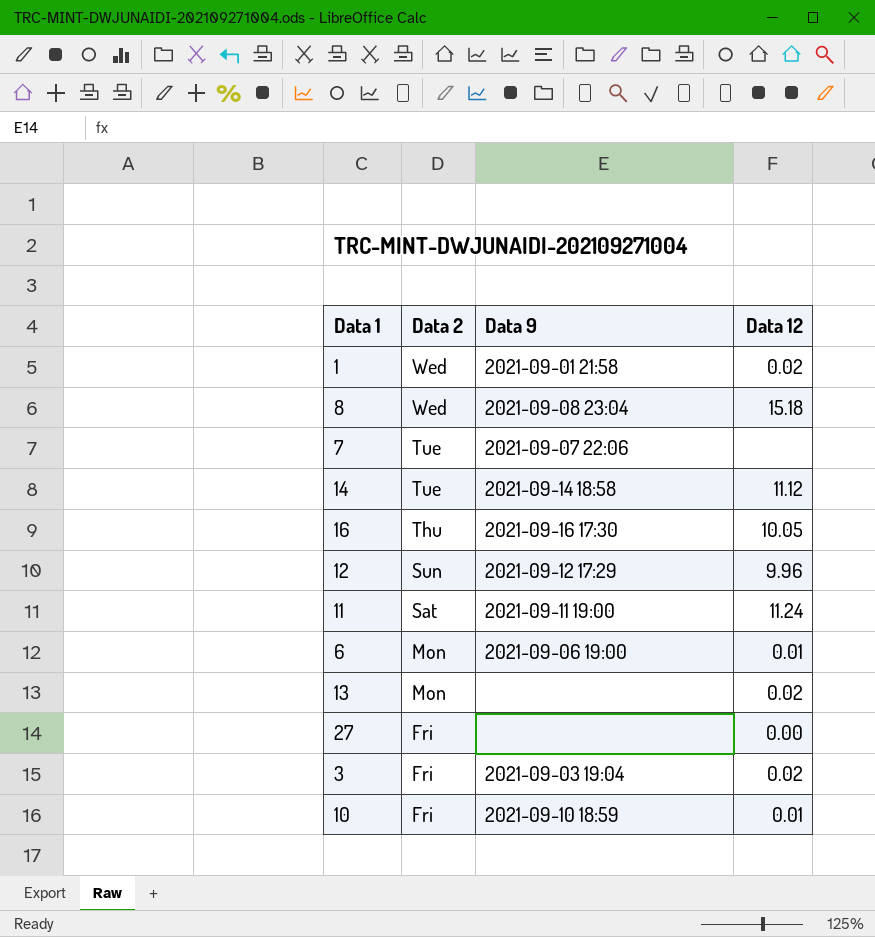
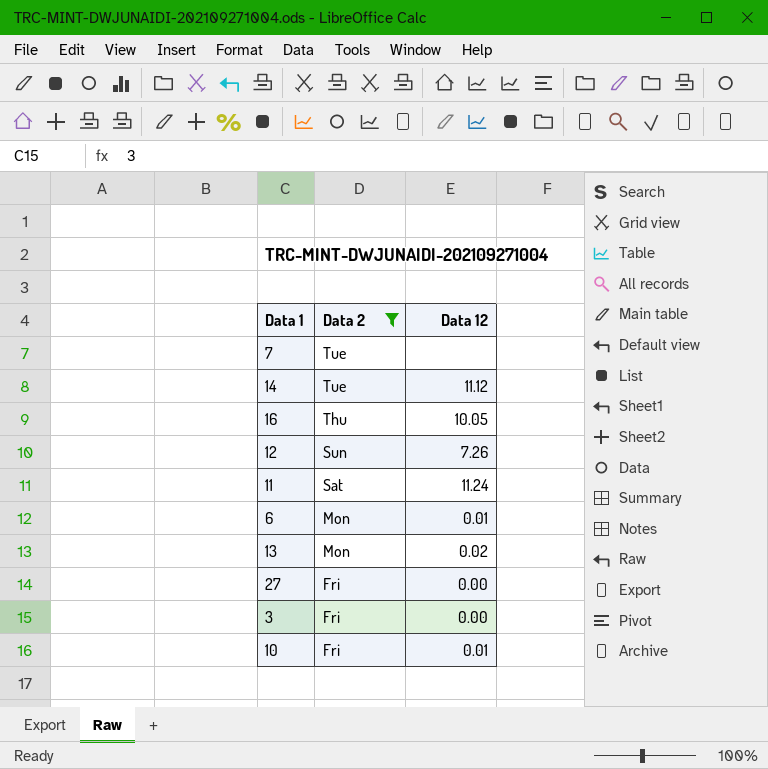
filter: none -> Data 2 != Wed
column Data 9 | position: 3 -> none
12 | Data 12: 9.96 -> 7.26
3 | Data 12: 0.02 -> 0.00

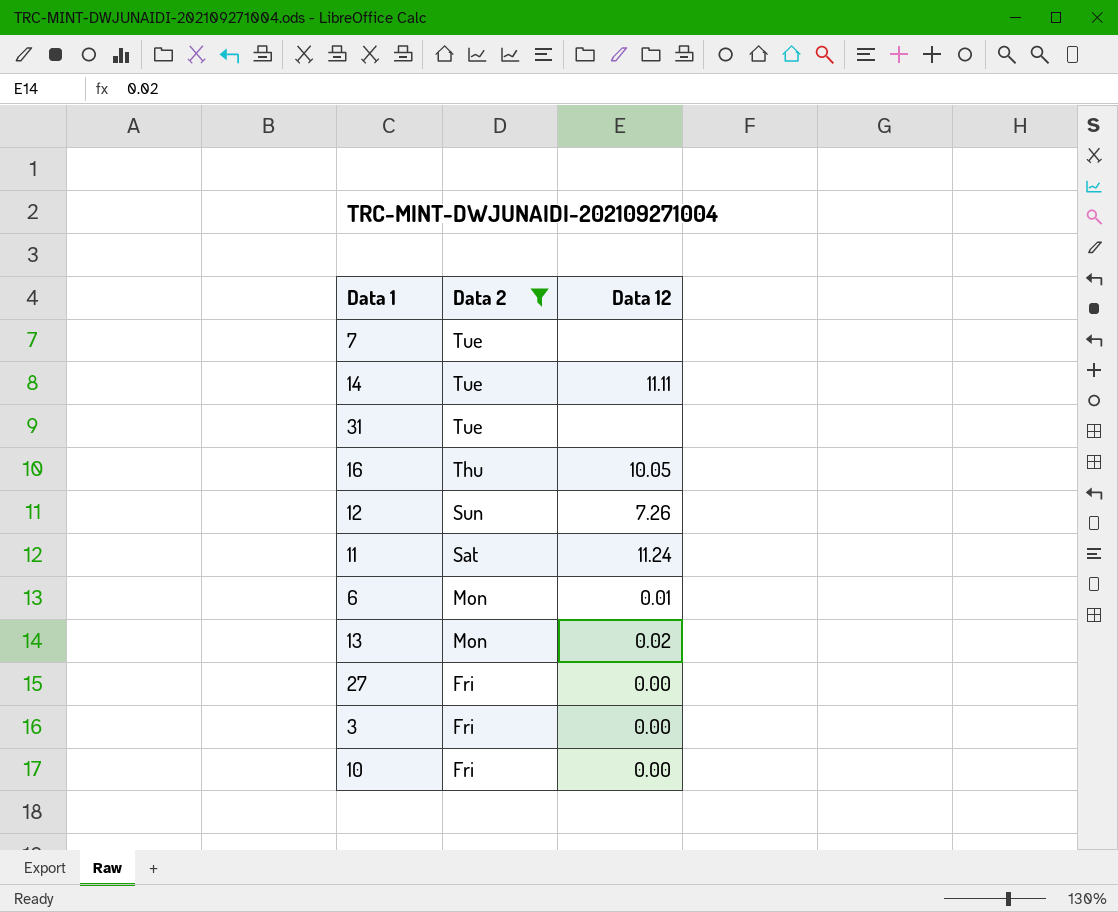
14 | Data 12: 11.12 -> 11.11
row 31: none -> Tue | none
10 | Data 12: 0.01 -> 0.00

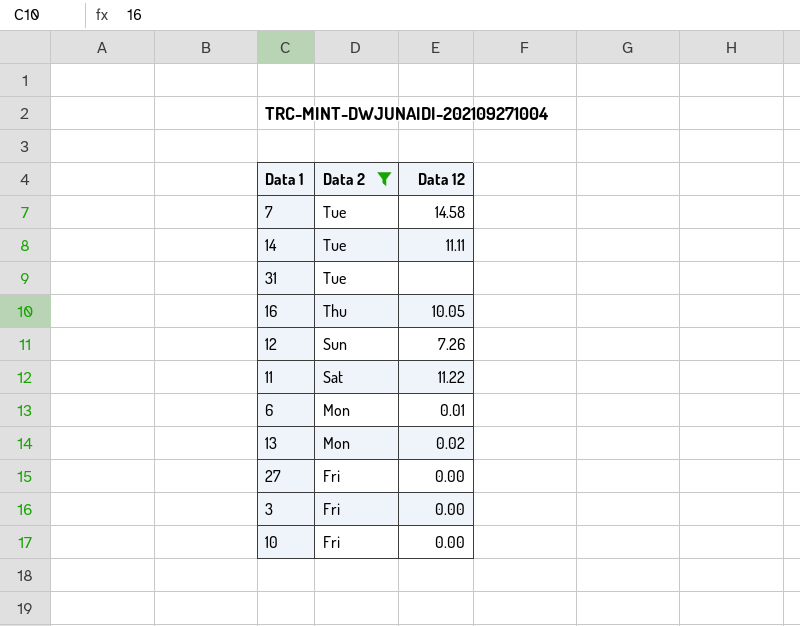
7 | Data 12: none -> 14.58
11 | Data 12: 11.24 -> 11.22

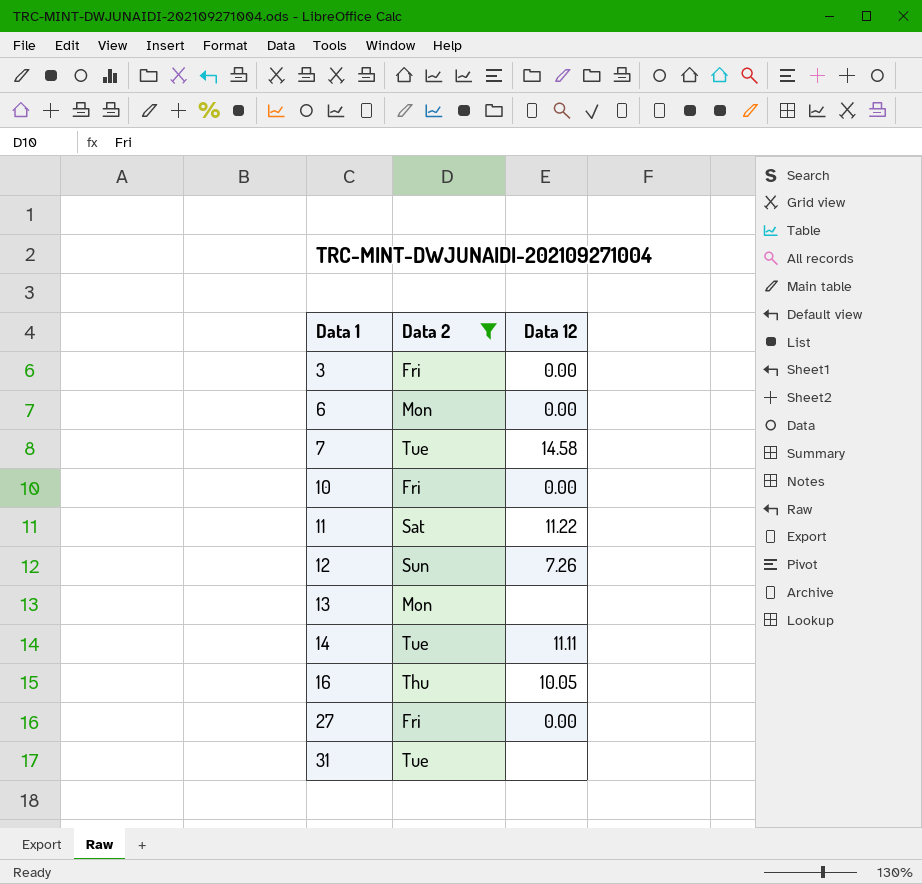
row order: Data 2 descending -> Data 1 ascending
6 | Data 12: 0.01 -> 0.00
13 | Data 12: 0.02 -> none

